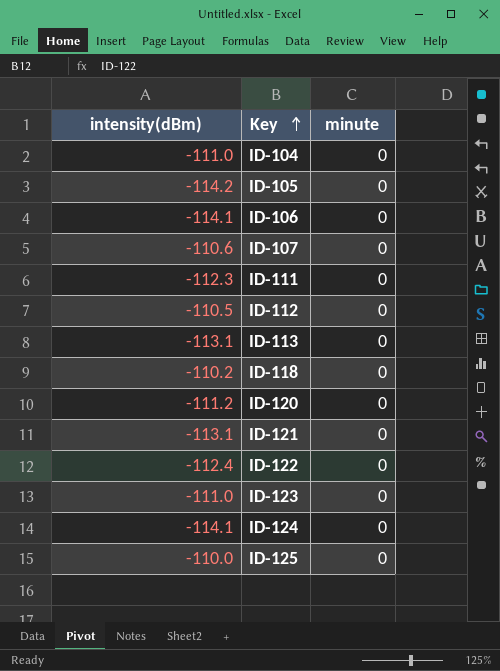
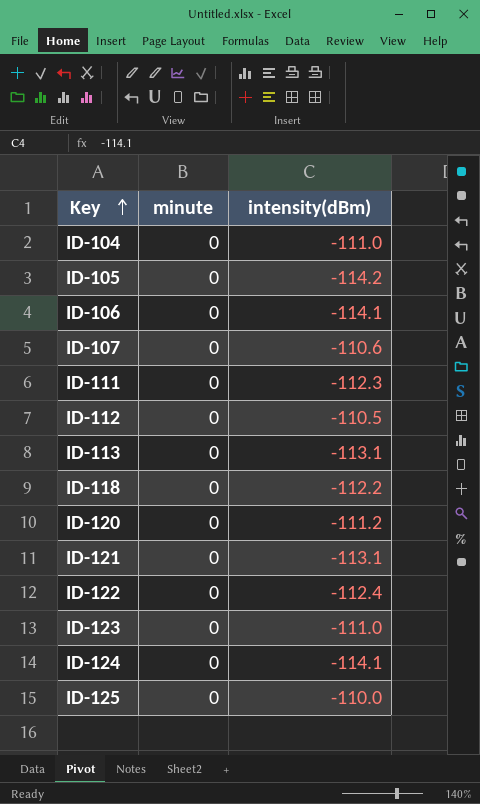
column intensity(dBm) | position: 1 -> 3
ID-118 | intensity(dBm): -110.2 -> -112.2

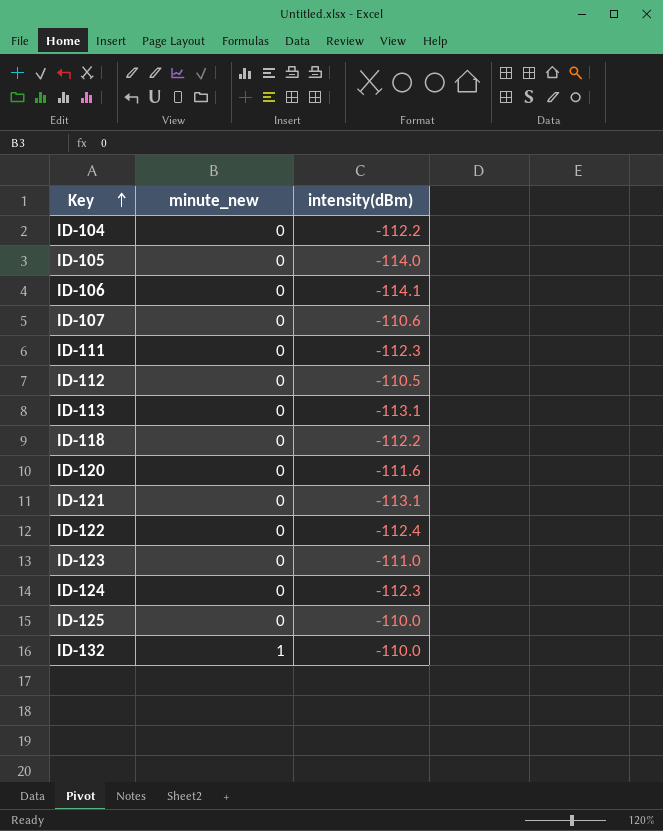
column name: minute -> minute_new
ID-104 | intensity(dBm): -111.0 -> -112.2
ID-105 | intensity(dBm): -114.2 -> -114.0
ID-120 | intensity(dBm): -111.2 -> -111.6
ID-124 | intensity(dBm): -114.1 -> -112.3
row ID-132: none -> 1 | -110.0

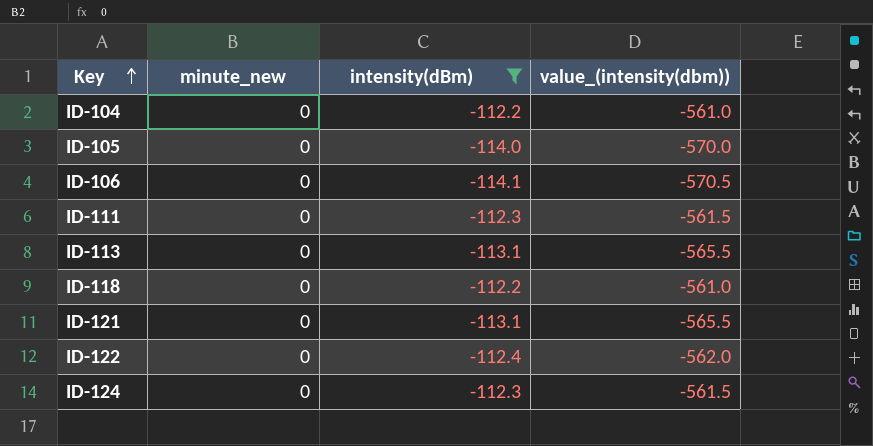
filter: none -> intensity(dBm) <= -112.2
column value_(intensity(dbm)) | formula: none -> [intensity(dBm)] * 5

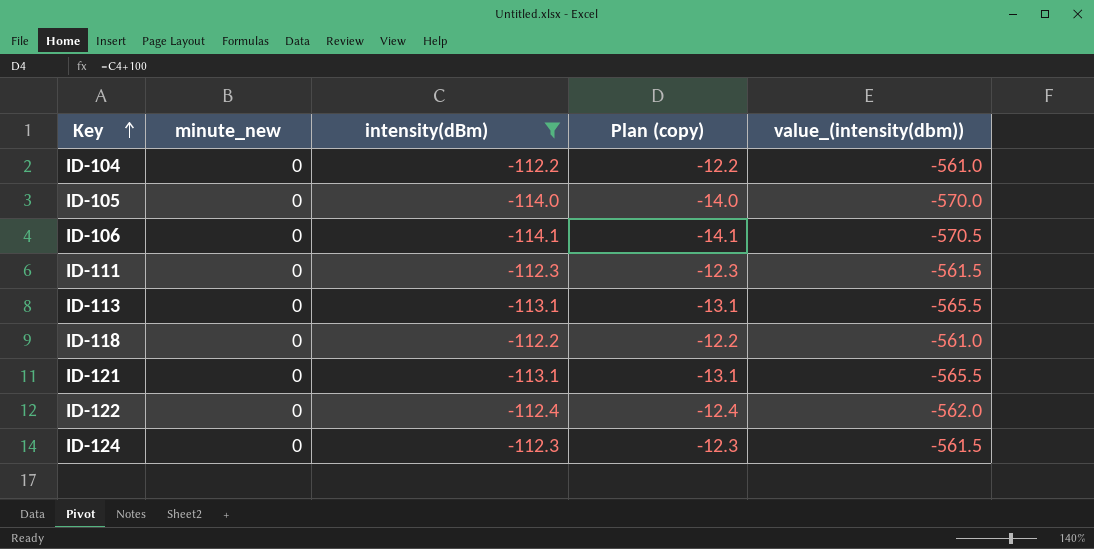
column Plan (copy) | formula: none -> [intensity(dBm)] + 100

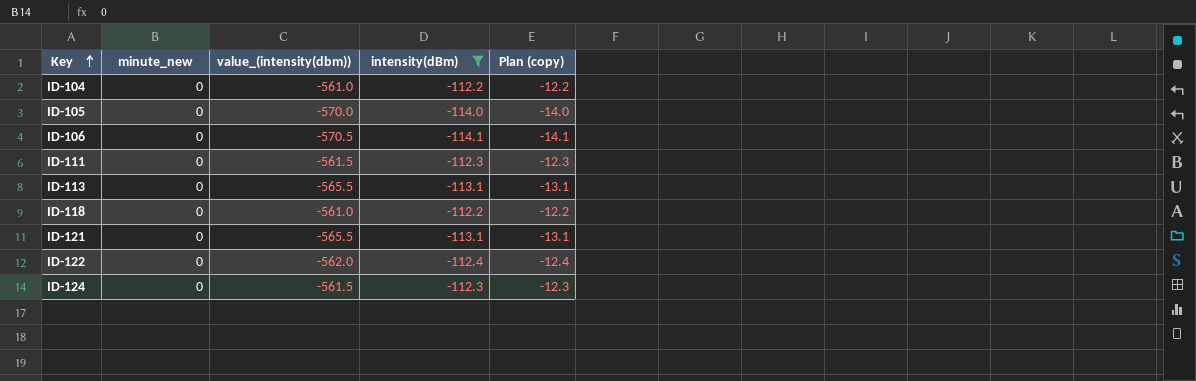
column value_(intensity(dbm)) | position: 5 -> 3

